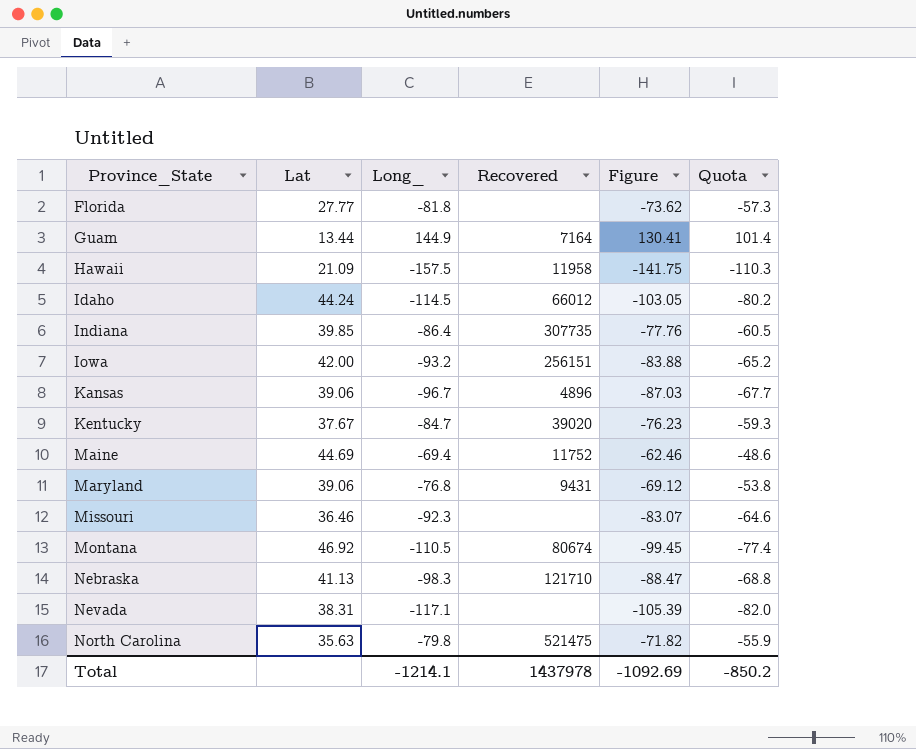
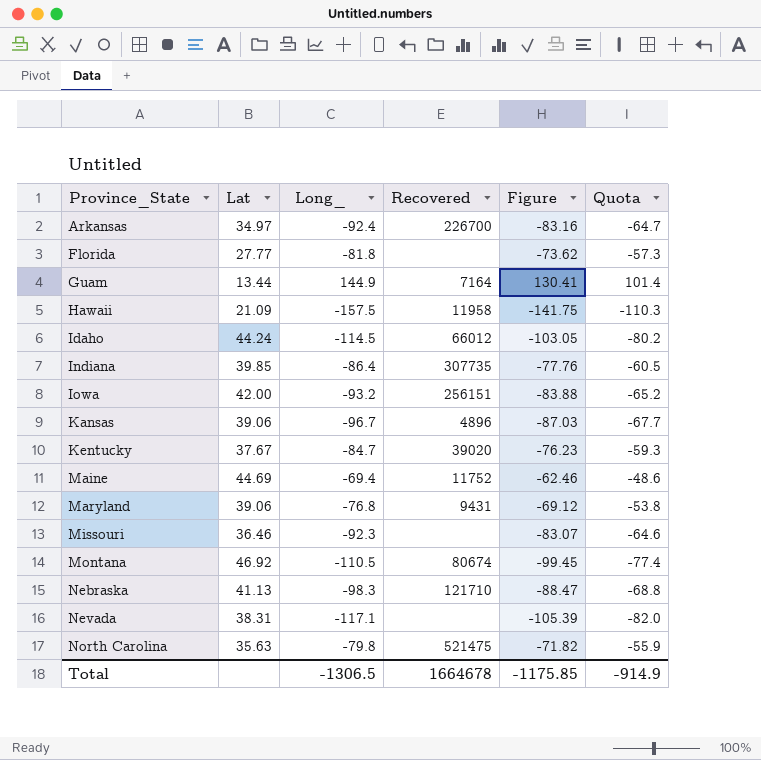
row Arkansas: none -> 34.97 | -92.4 | 226700 | -83.16 | -64.7
Total | Long_: -1214.1 -> -1306.5
Total | Recovered: 1437978 -> 1664678
Total | Figure: -1092.69 -> -1175.85
Total | Quota: -850.2 -> -914.9

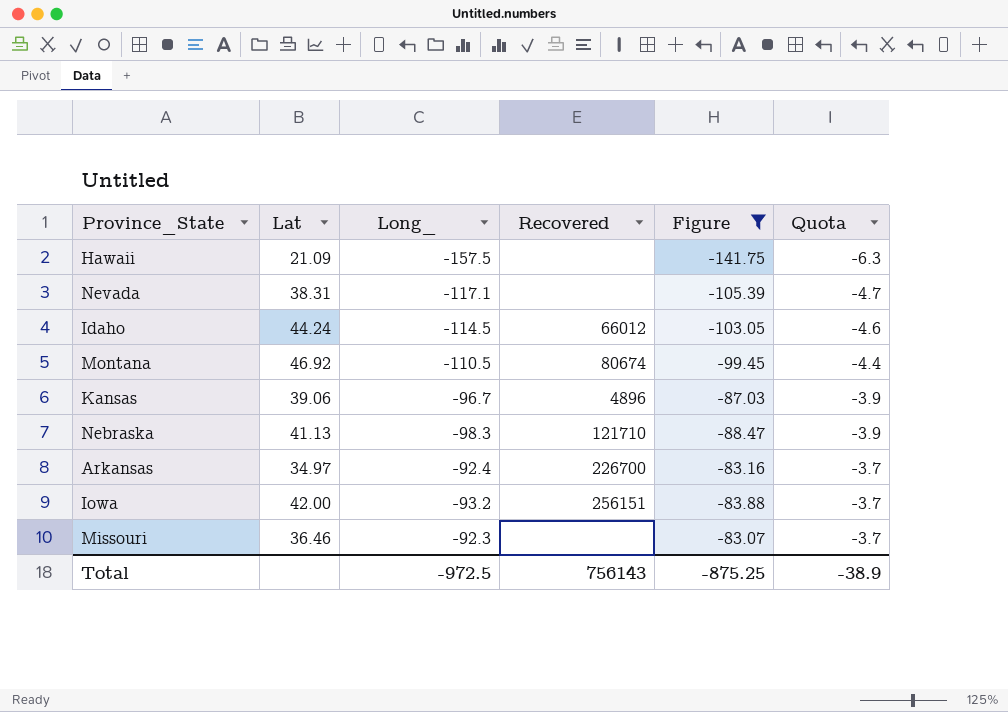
filter: none -> Figure <= -83.07
row order: Province_State ascending -> Quota ascending
column Quota | formula: [Long_] * 0.7 -> [Long_] * 0.04
Hawaii | Recovered: 11958 -> none
Total | Long_: -1306.5 -> -972.5
Total | Recovered: 1664678 -> 756143
Total | Figure: -1175.85 -> -875.25
Total | Quota: -914.9 -> -38.9

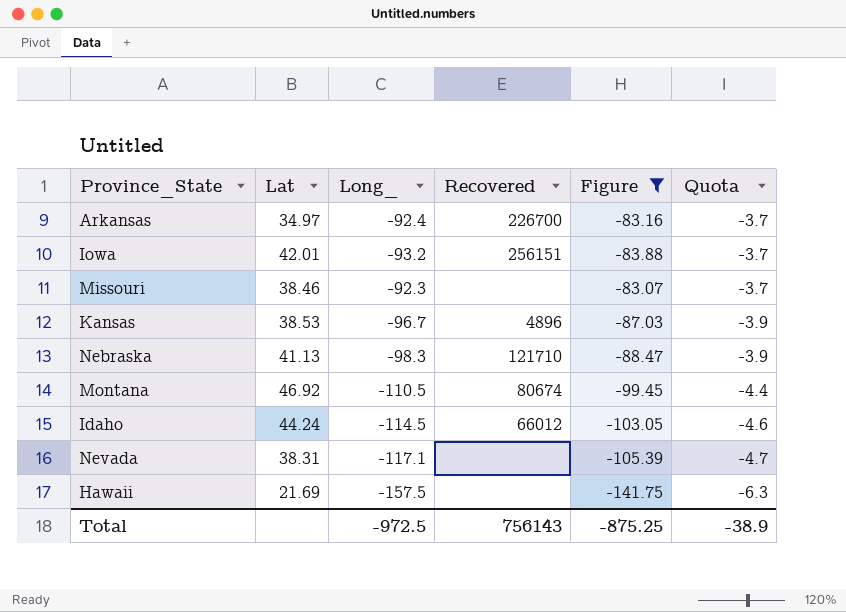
row order: Quota ascending -> Quota descending
Iowa | Lat: 42.00 -> 42.01
Missouri | Lat: 36.46 -> 38.46
Kansas | Lat: 39.06 -> 38.53
Hawaii | Lat: 21.09 -> 21.69

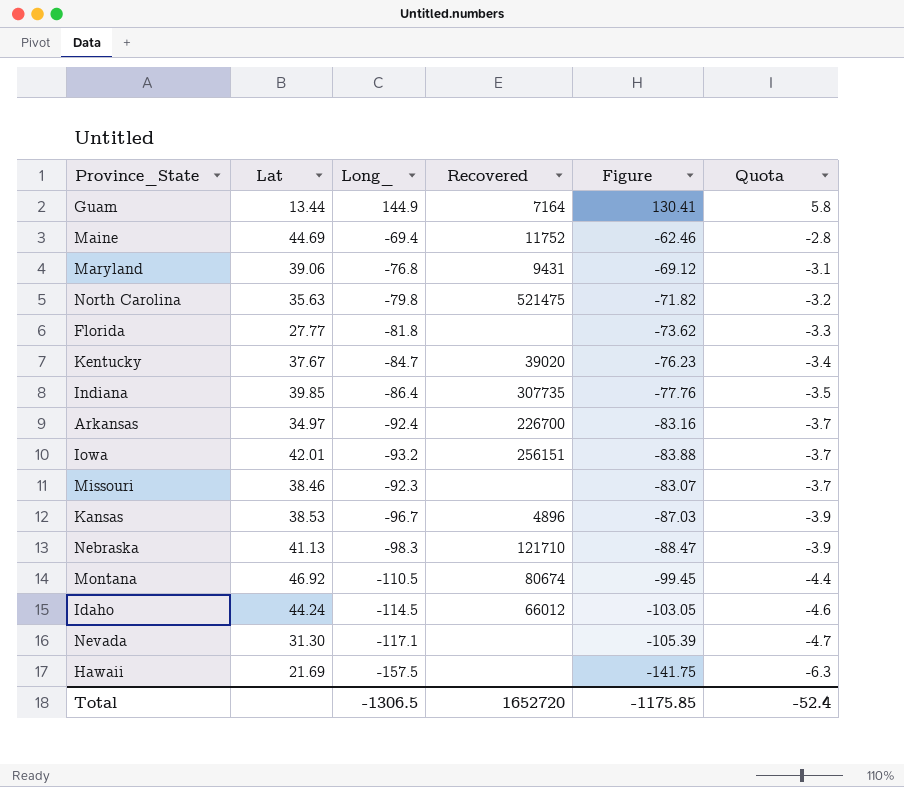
filter: Figure <= -83.07 -> none
Nevada | Lat: 38.31 -> 31.30
Total | Long_: -972.5 -> -1306.5
Total | Recovered: 756143 -> 1652720
Total | Figure: -875.25 -> -1175.85
Total | Quota: -38.9 -> -52.4

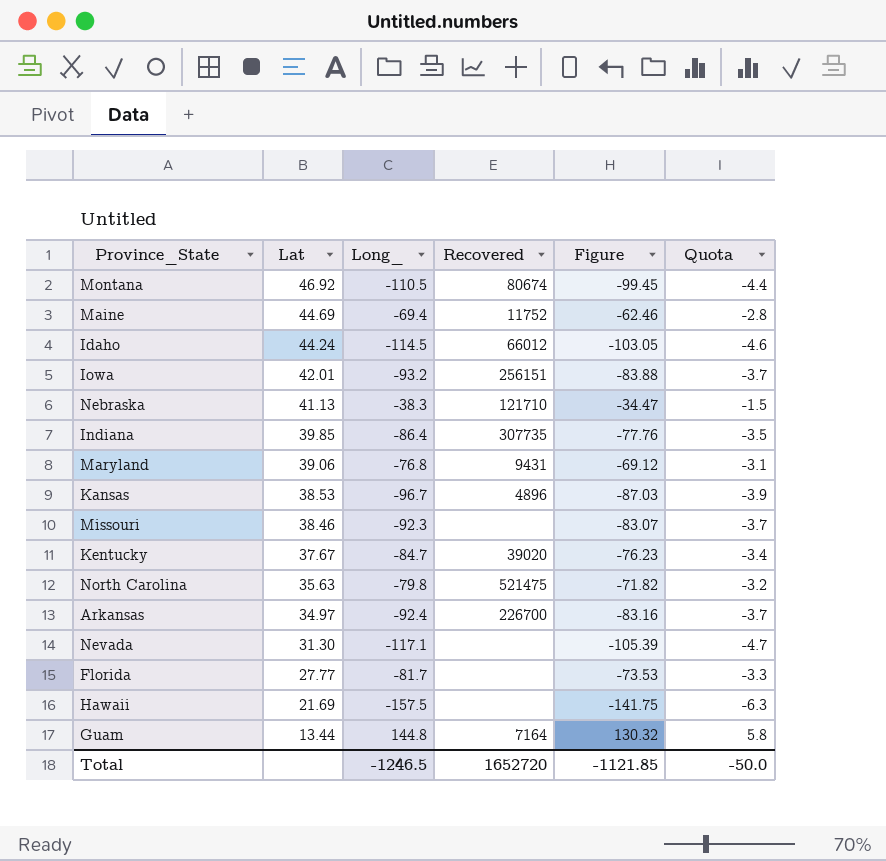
row order: Quota descending -> Lat descending
Nebraska | Long_: -98.3 -> -38.3
Nebraska | Figure: -88.47 -> -34.47
Nebraska | Quota: -3.9 -> -1.5
Florida | Long_: -81.8 -> -81.7
Florida | Figure: -73.62 -> -73.53
Guam | Long_: 144.9 -> 144.8
Guam | Figure: 130.41 -> 130.32
Total | Long_: -1306.5 -> -1246.5
Total | Figure: -1175.85 -> -1121.85
Total | Quota: -52.4 -> -50.0

